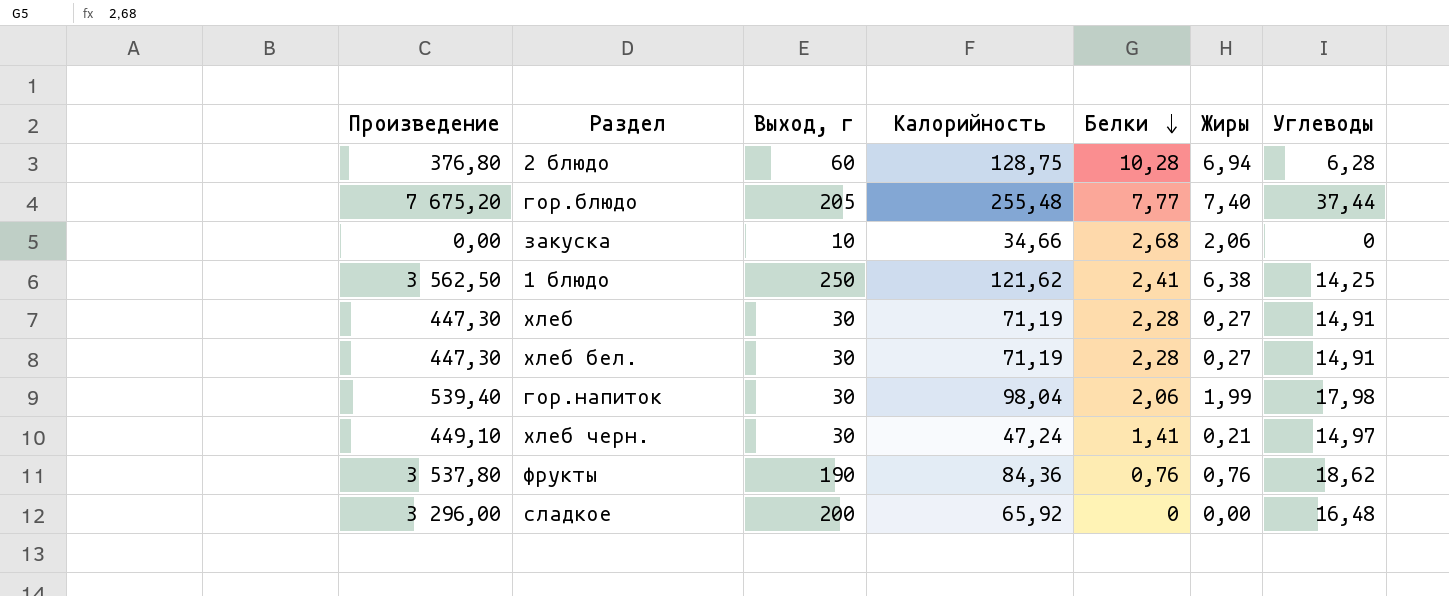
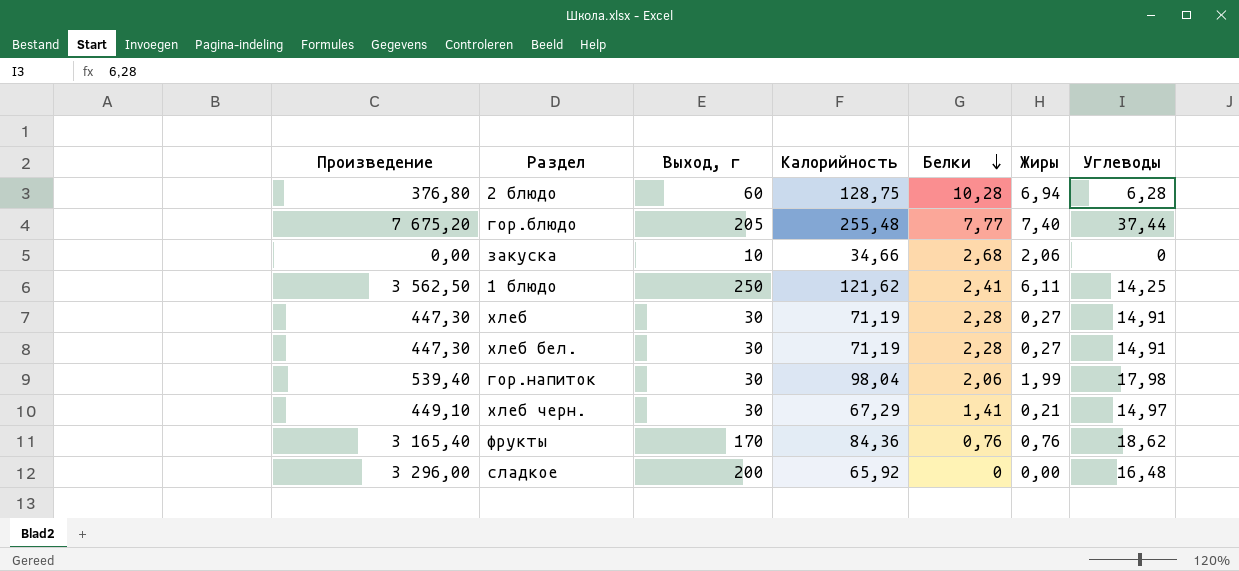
1 блюдо | Жиры: 6,38 -> 6,11
хлеб черн. | Калорийность: 47,24 -> 67,29
фрукты | Произведение: 3 537,80 -> 3 165,40
фрукты | Выход, г: 190 -> 170

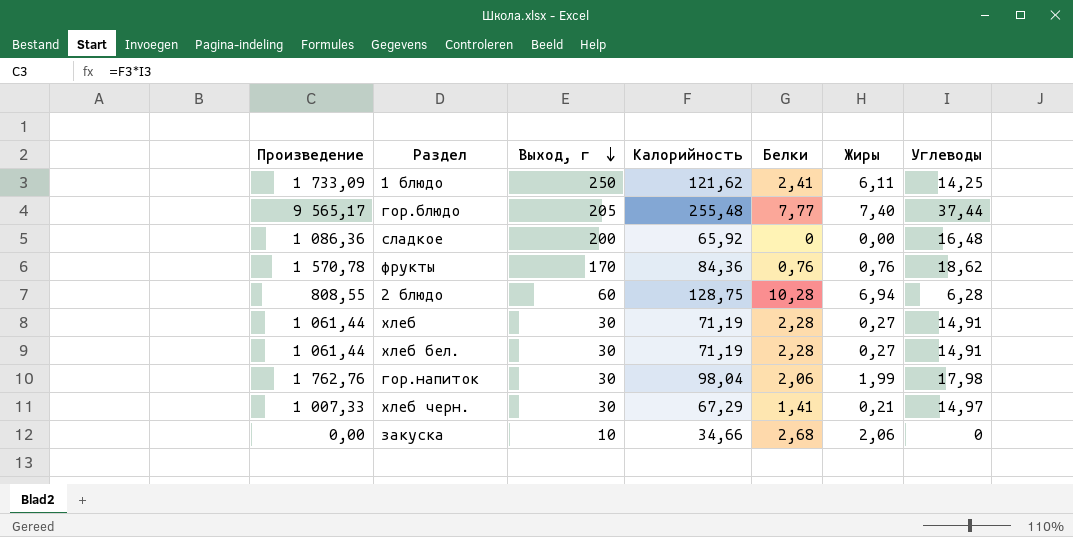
row order: Белки descending -> Выход, г descending
column Произведение | formula: [Выход, г] * [Углеводы] -> [Калорийность] * [Углеводы]

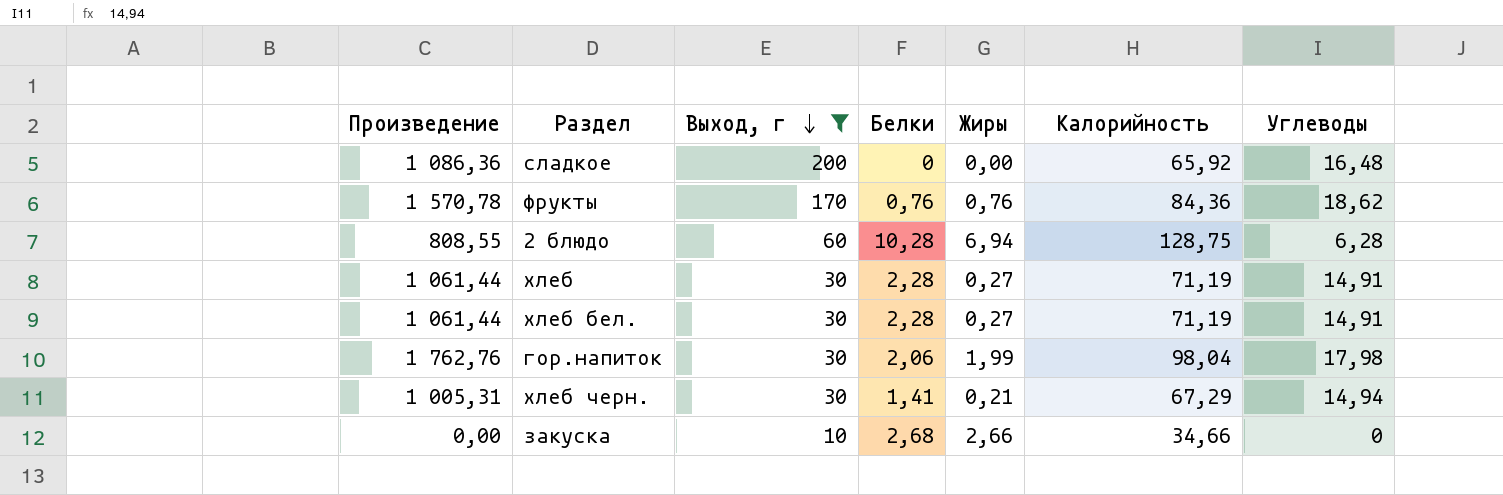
filter: none -> Выход, г <= 200
column Калорийность | position: 4 -> 6
хлеб черн. | Произведение: 1 007,33 -> 1 005,31
хлеб черн. | Углеводы: 14,97 -> 14,94
закуска | Жиры: 2,06 -> 2,66

